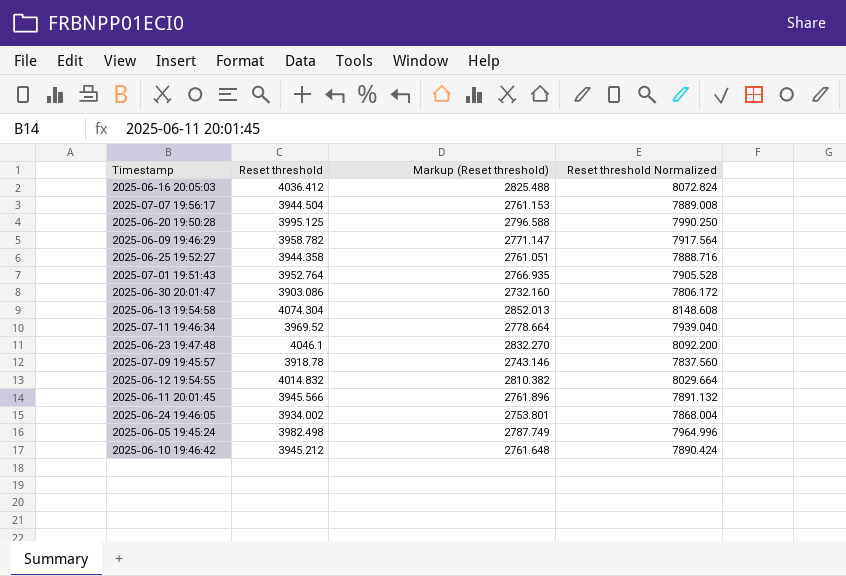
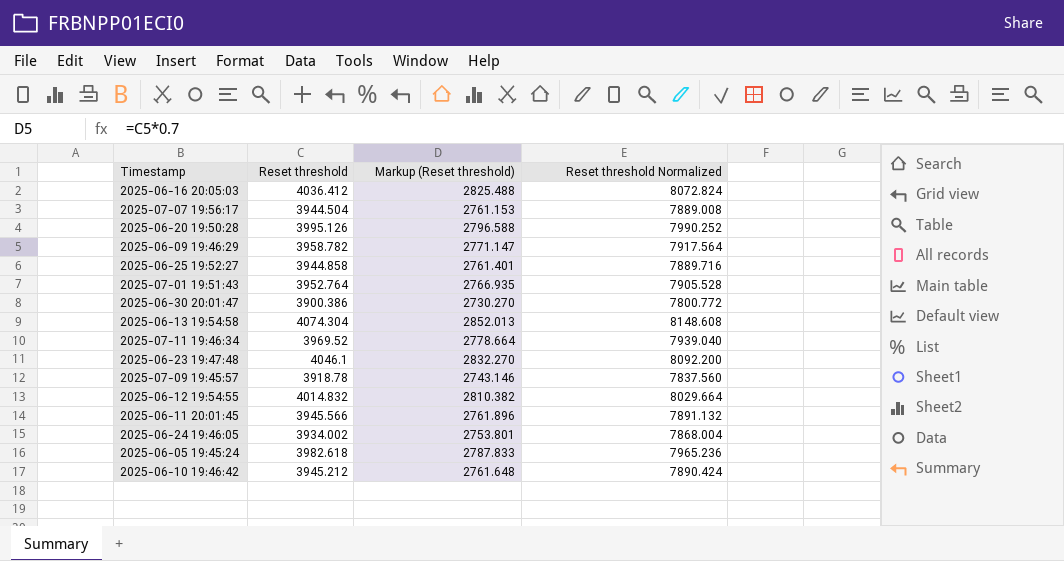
2025-06-20 19:50:28 | Reset threshold: 3995.125 -> 3995.126
2025-06-20 19:50:28 | Reset threshold Normalized: 7990.250 -> 7990.252
2025-06-25 19:52:27 | Reset threshold: 3944.358 -> 3944.858
2025-06-25 19:52:27 | Markup (Reset threshold): 2761.051 -> 2761.401
2025-06-25 19:52:27 | Reset threshold Normalized: 7888.716 -> 7889.716
2025-06-30 20:01:47 | Reset threshold: 3903.086 -> 3900.386
2025-06-30 20:01:47 | Markup (Reset threshold): 2732.160 -> 2730.270
2025-06-30 20:01:47 | Reset threshold Normalized: 7806.172 -> 7800.772
2025-06-05 19:45:24 | Reset threshold: 3982.498 -> 3982.618
2025-06-05 19:45:24 | Markup (Reset threshold): 2787.749 -> 2787.833
2025-06-05 19:45:24 | Reset threshold Normalized: 7964.996 -> 7965.236

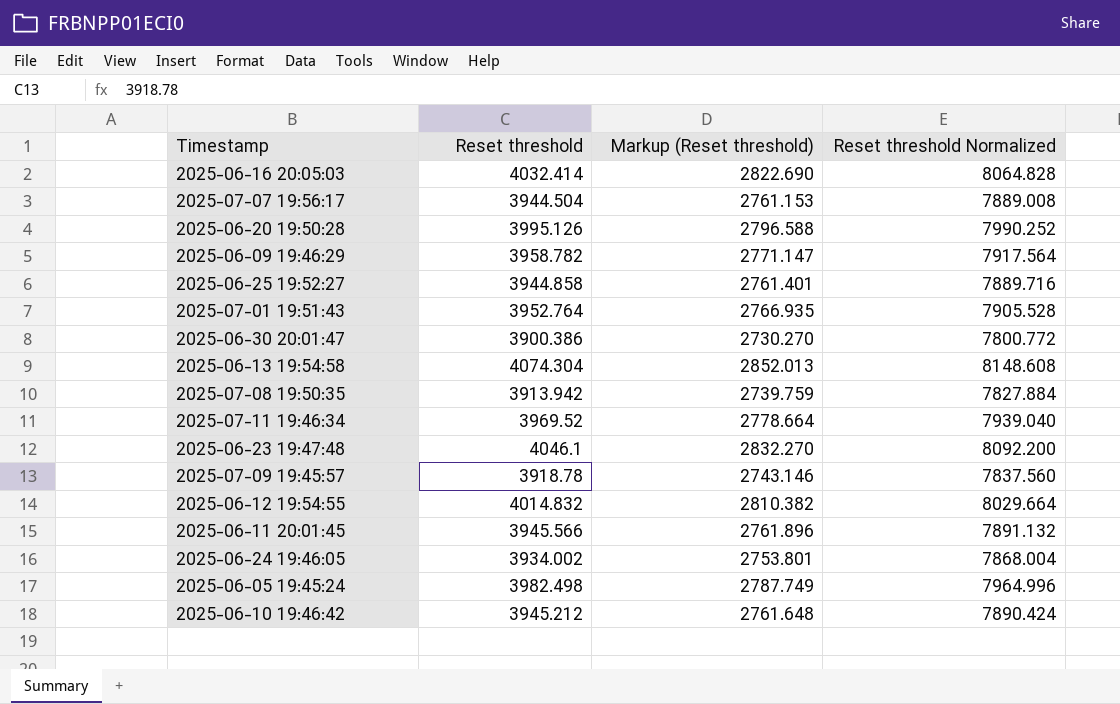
2025-06-16 20:05:03 | Reset threshold: 4036.412 -> 4032.414
2025-06-16 20:05:03 | Markup (Reset threshold): 2825.488 -> 2822.690
2025-06-16 20:05:03 | Reset threshold Normalized: 8072.824 -> 8064.828
row 2025-07-08 19:50:35: none -> 3913.942 | 2739.759 | 7827.884
2025-06-05 19:45:24 | Reset threshold: 3982.618 -> 3982.498
2025-06-05 19:45:24 | Markup (Reset threshold): 2787.833 -> 2787.749
2025-06-05 19:45:24 | Reset threshold Normalized: 7965.236 -> 7964.996

